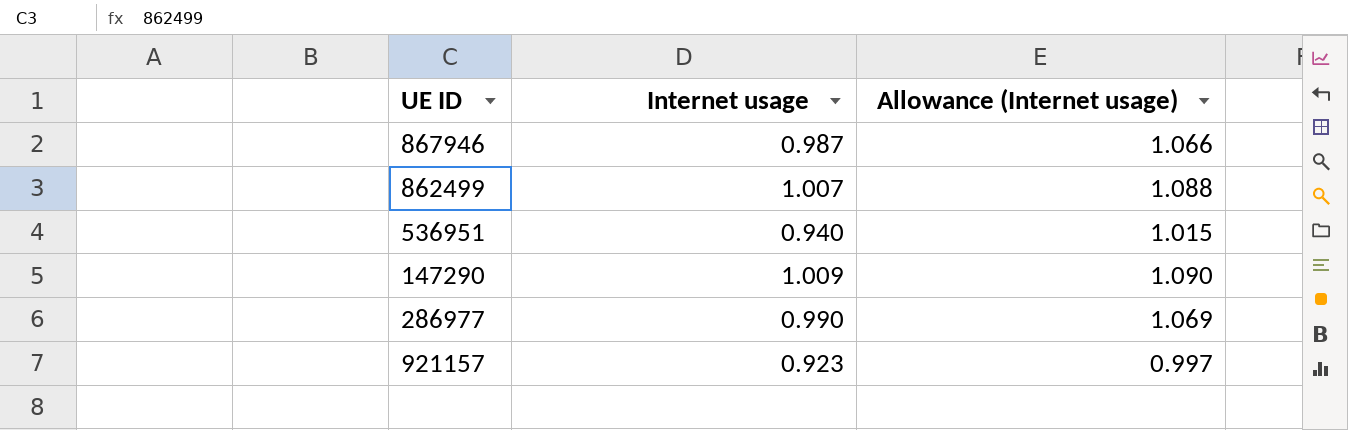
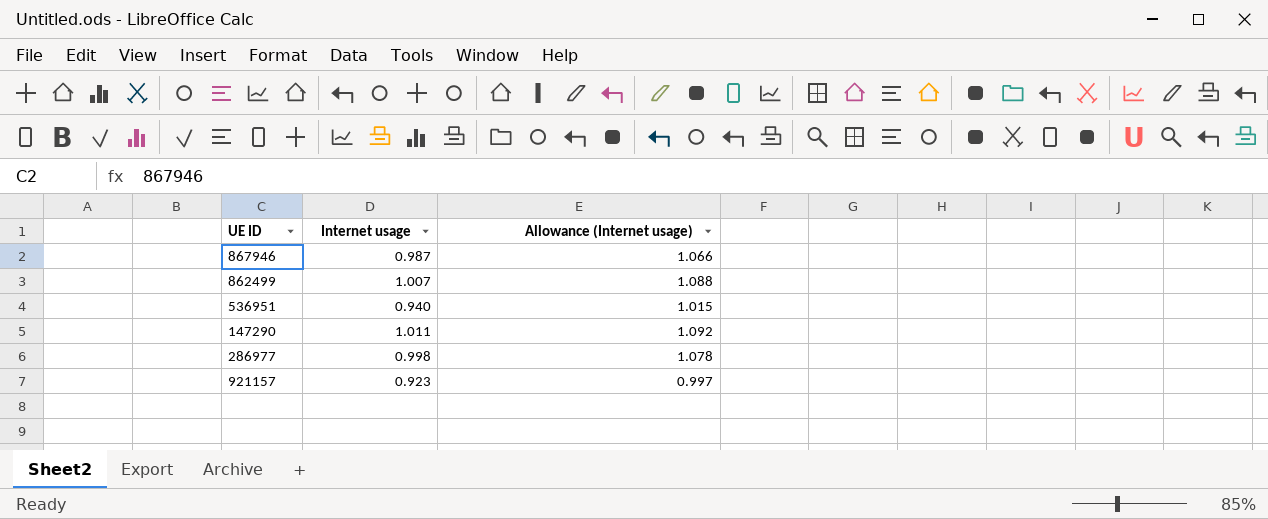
147290 | Internet usage: 1.009 -> 1.011
147290 | Allowance (Internet usage): 1.090 -> 1.092
286977 | Internet usage: 0.990 -> 0.998
286977 | Allowance (Internet usage): 1.069 -> 1.078

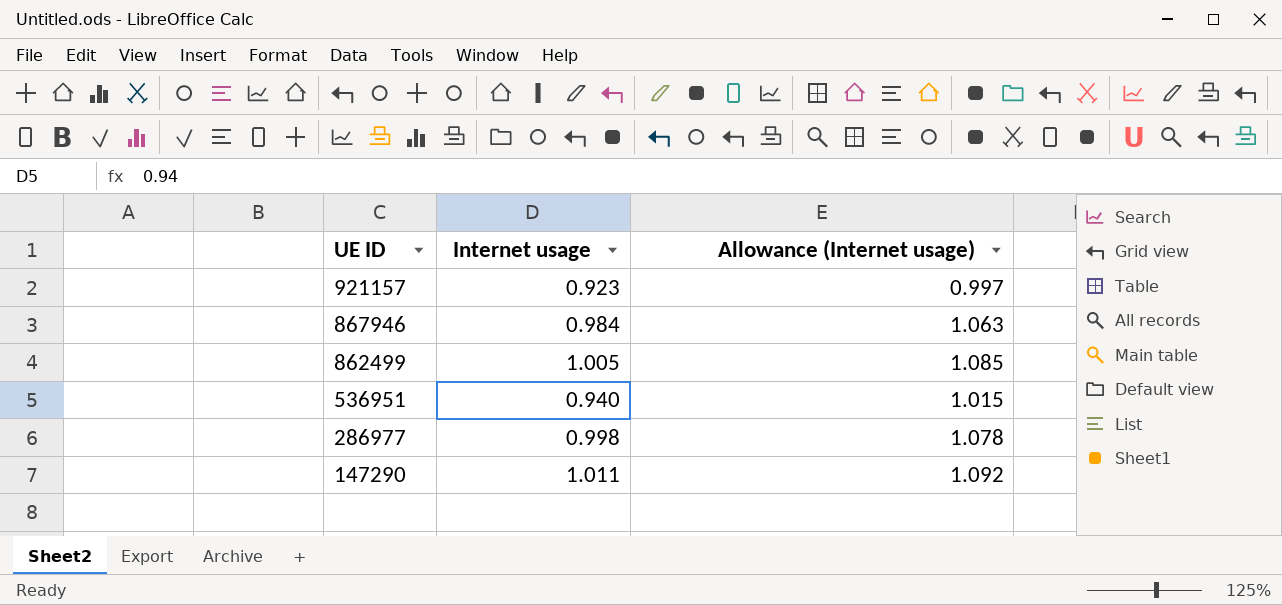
row order: none -> UE ID descending
867946 | Internet usage: 0.987 -> 0.984
867946 | Allowance (Internet usage): 1.066 -> 1.063
862499 | Internet usage: 1.007 -> 1.005
862499 | Allowance (Internet usage): 1.088 -> 1.085

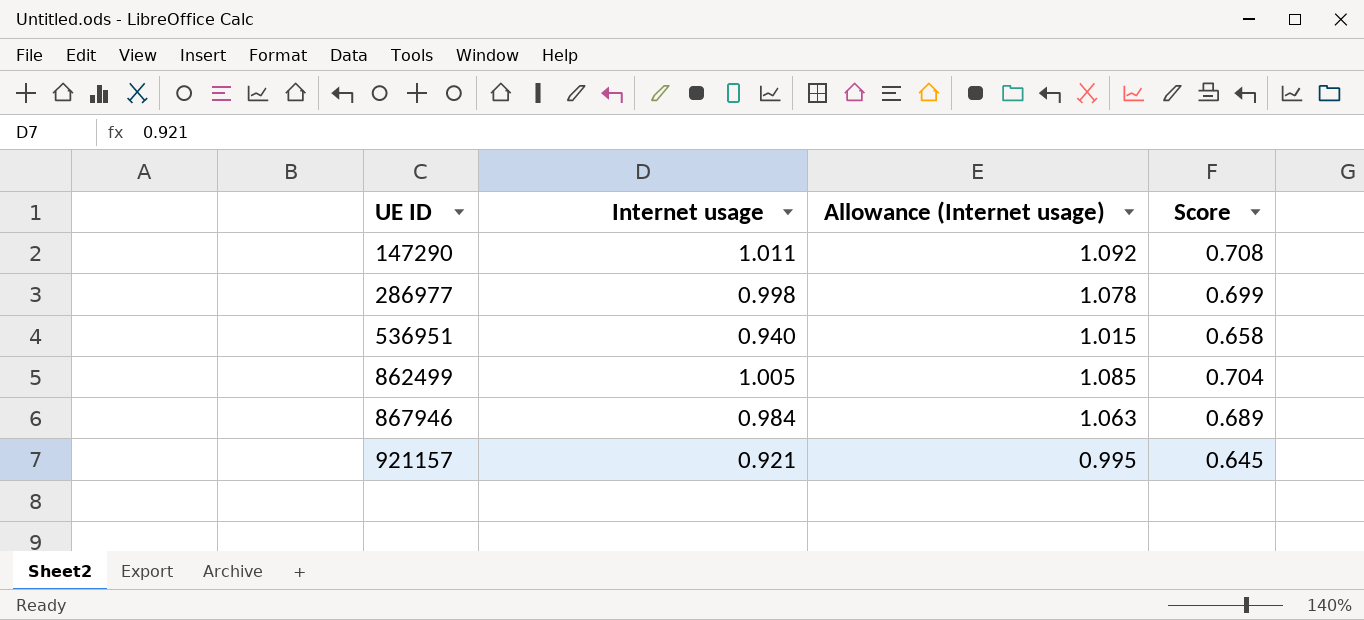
row order: UE ID descending -> UE ID ascending
column Score | formula: none -> [Internet usage] * 0.7
921157 | Internet usage: 0.923 -> 0.921
921157 | Allowance (Internet usage): 0.997 -> 0.995

